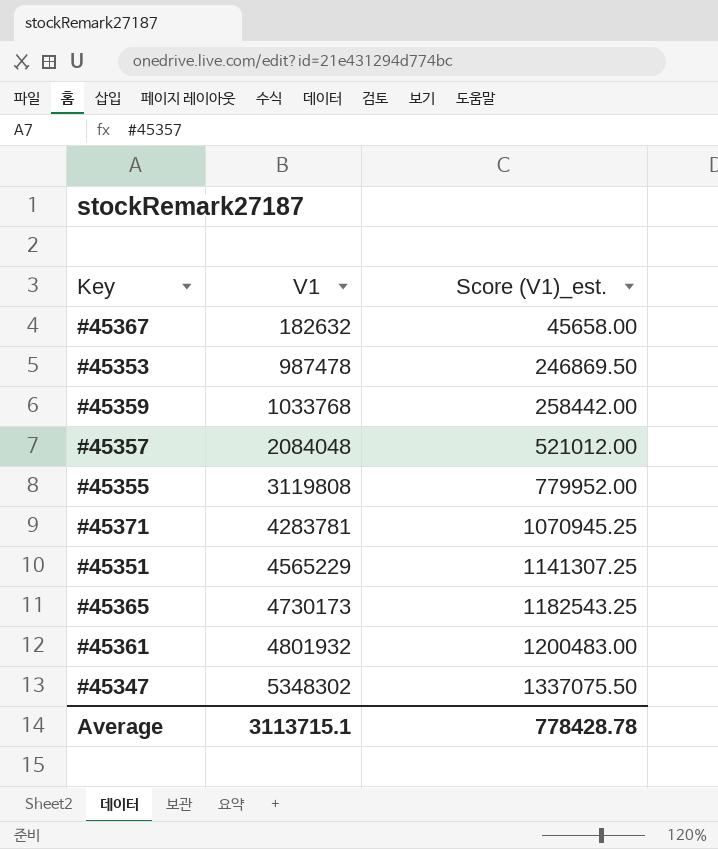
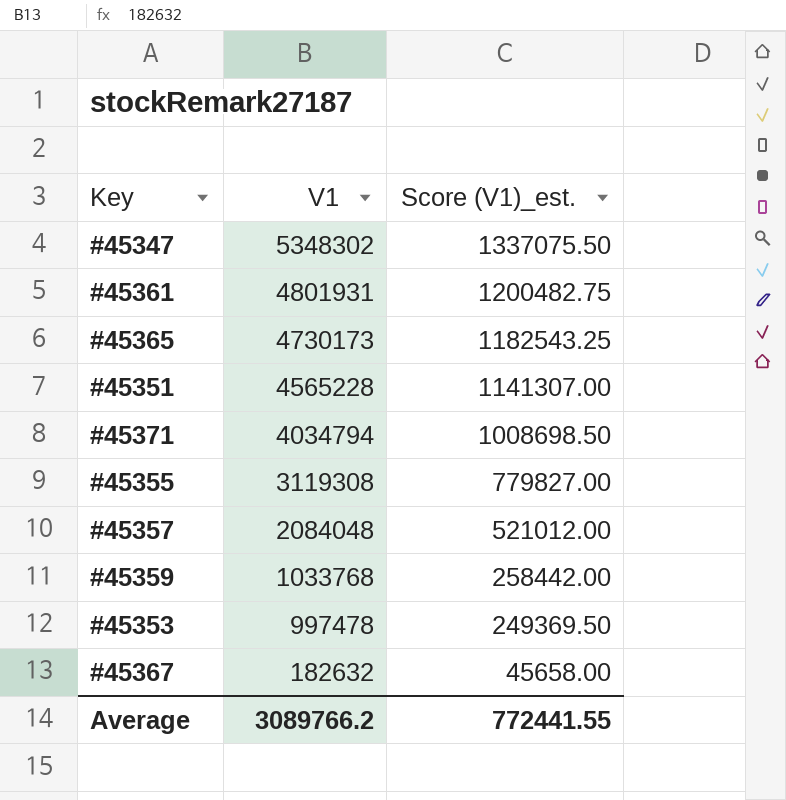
row order: V1 ascending -> V1 descending
#45361 | V1: 4801932 -> 4801931
#45361 | Score (V1)_est.: 1200483.00 -> 1200482.75
#45351 | V1: 4565229 -> 4565228
#45351 | Score (V1)_est.: 1141307.25 -> 1141307.00
#45371 | V1: 4283781 -> 4034794
#45371 | Score (V1)_est.: 1070945.25 -> 1008698.50
#45355 | V1: 3119808 -> 3119308
#45355 | Score (V1)_est.: 779952.00 -> 779827.00
#45353 | V1: 987478 -> 997478
#45353 | Score (V1)_est.: 246869.50 -> 249369.50
Average | V1: 3113715.1 -> 3089766.2
Average | Score (V1)_est.: 778428.78 -> 772441.55

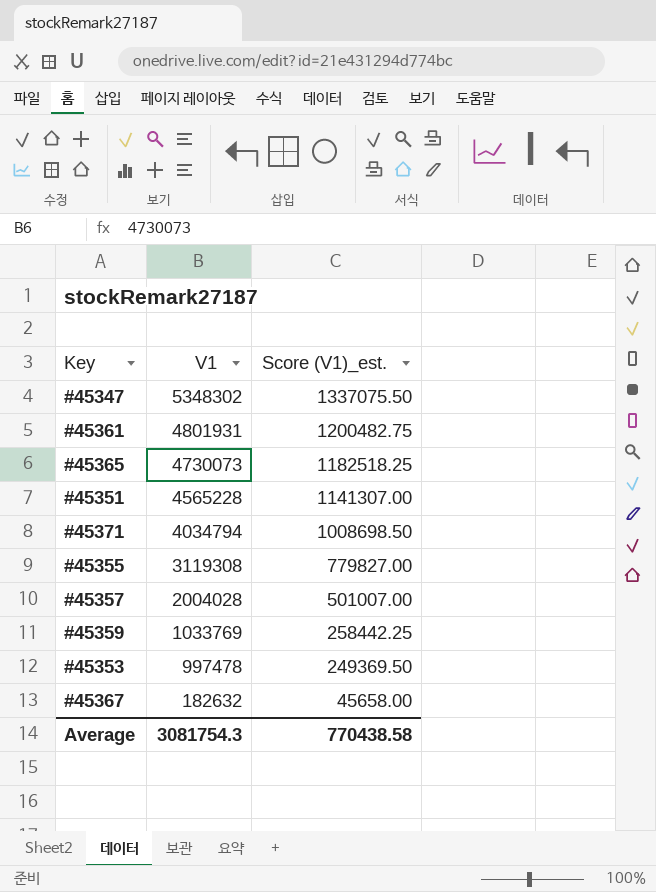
#45365 | V1: 4730173 -> 4730073
#45365 | Score (V1)_est.: 1182543.25 -> 1182518.25
#45357 | V1: 2084048 -> 2004028
#45357 | Score (V1)_est.: 521012.00 -> 501007.00
#45359 | V1: 1033768 -> 1033769
#45359 | Score (V1)_est.: 258442.00 -> 258442.25
Average | V1: 3089766.2 -> 3081754.3
Average | Score (V1)_est.: 772441.55 -> 770438.58

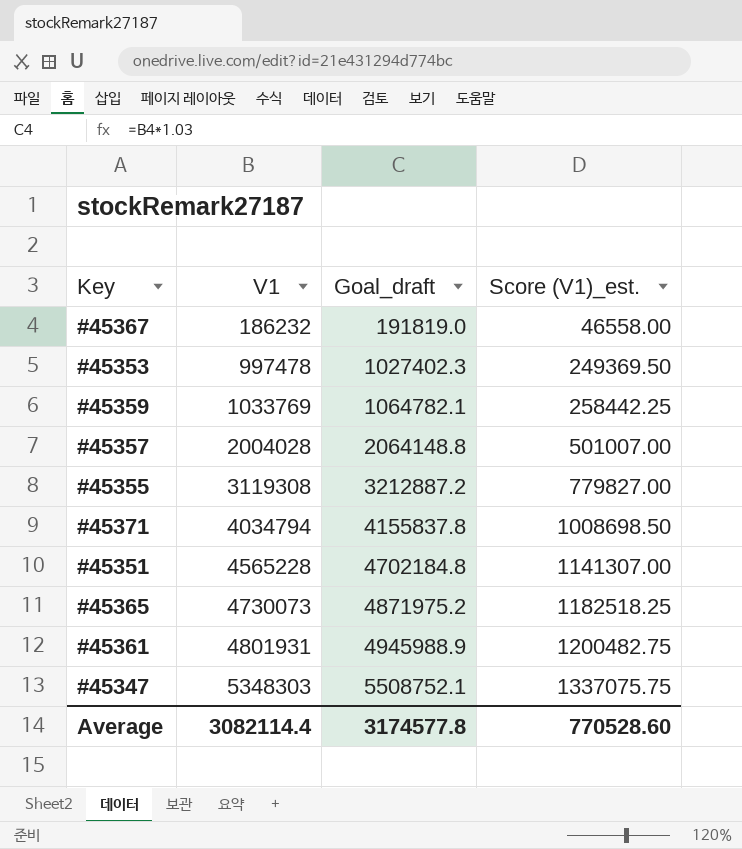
row order: V1 descending -> V1 ascending
column Goal_draft | formula: none -> [V1] * 1.03
#45367 | V1: 182632 -> 186232
#45367 | Score (V1)_est.: 45658.00 -> 46558.00
#45347 | V1: 5348302 -> 5348303
#45347 | Score (V1)_est.: 1337075.50 -> 1337075.75
Average | V1: 3081754.3 -> 3082114.4
Average | Score (V1)_est.: 770438.58 -> 770528.60

